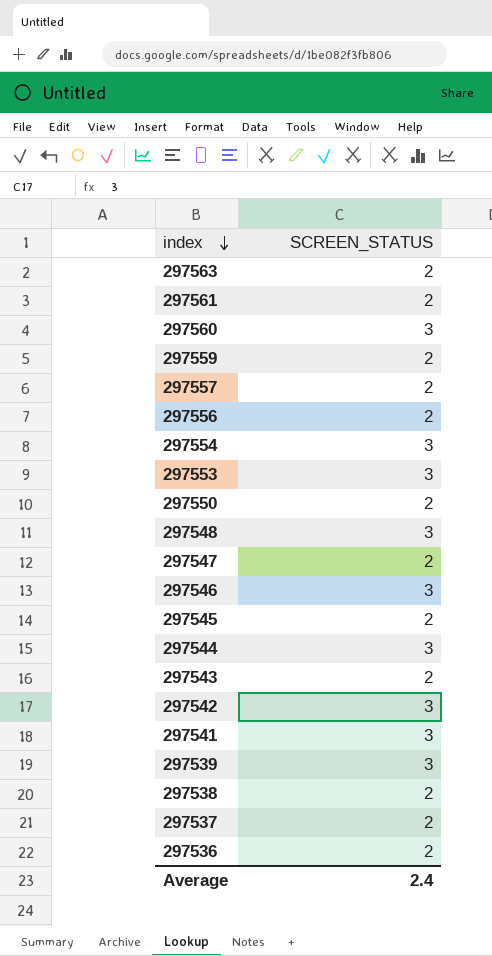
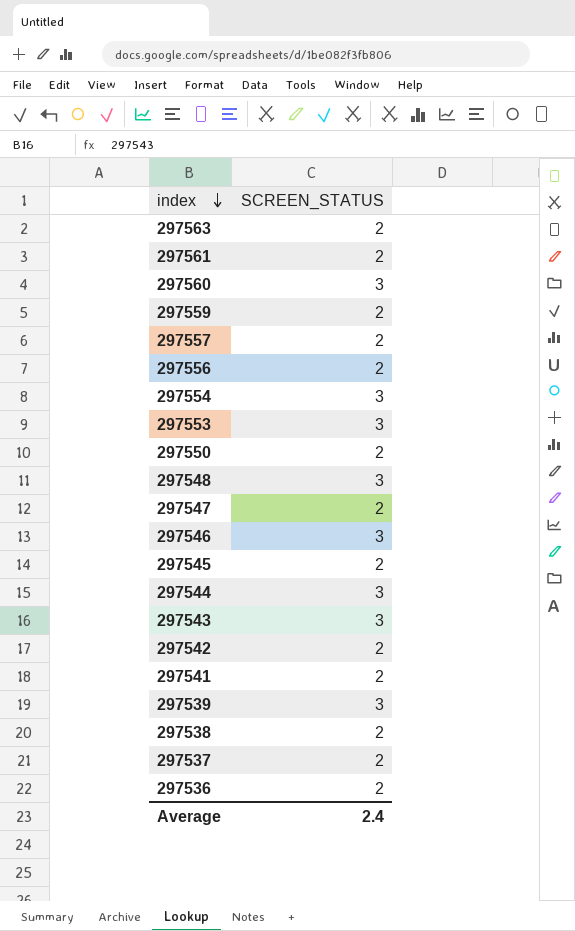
297543 | SCREEN_STATUS: 2 -> 3
297542 | SCREEN_STATUS: 3 -> 2
297541 | SCREEN_STATUS: 3 -> 2

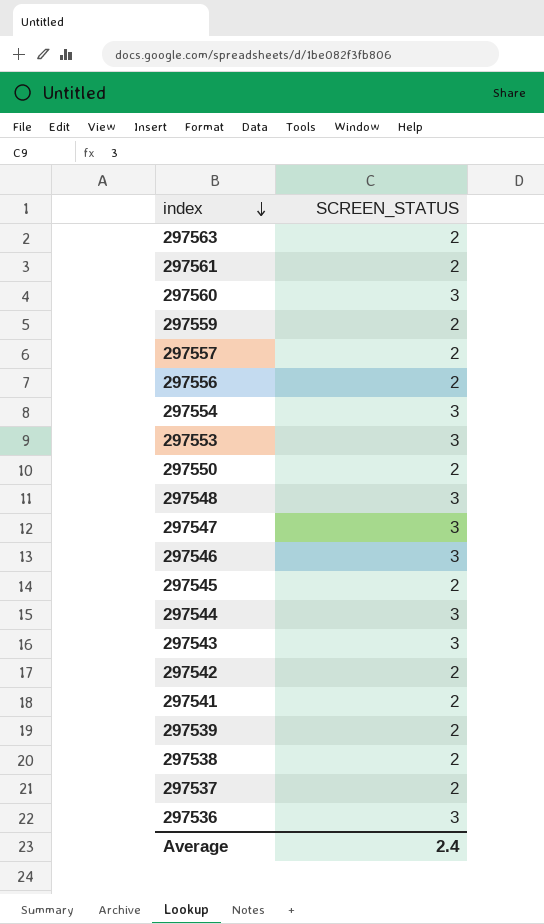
297547 | SCREEN_STATUS: 2 -> 3
297539 | SCREEN_STATUS: 3 -> 2
297536 | SCREEN_STATUS: 2 -> 3

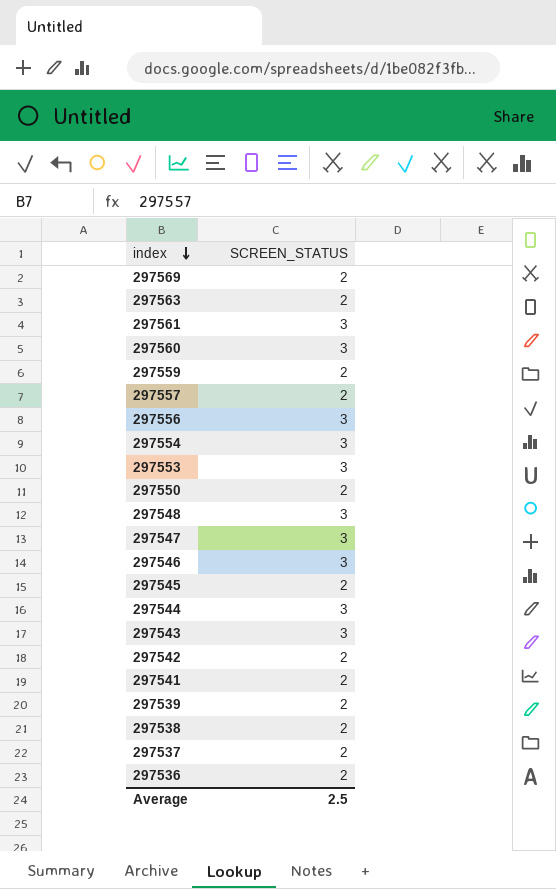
row 297569: none -> 2
297561 | SCREEN_STATUS: 2 -> 3
297556 | SCREEN_STATUS: 2 -> 3
297536 | SCREEN_STATUS: 3 -> 2
Average | SCREEN_STATUS: 2.4 -> 2.5

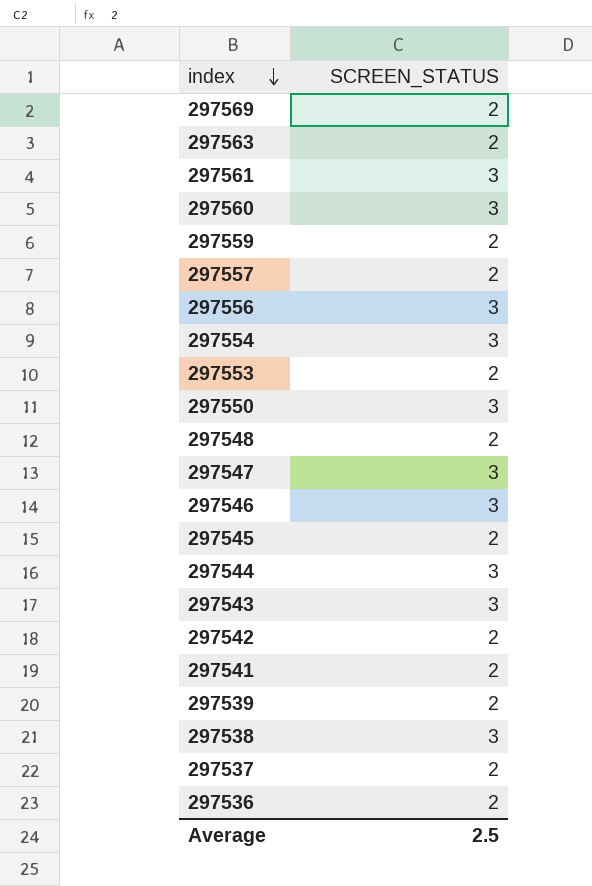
297553 | SCREEN_STATUS: 3 -> 2
297550 | SCREEN_STATUS: 2 -> 3
297548 | SCREEN_STATUS: 3 -> 2
297538 | SCREEN_STATUS: 2 -> 3

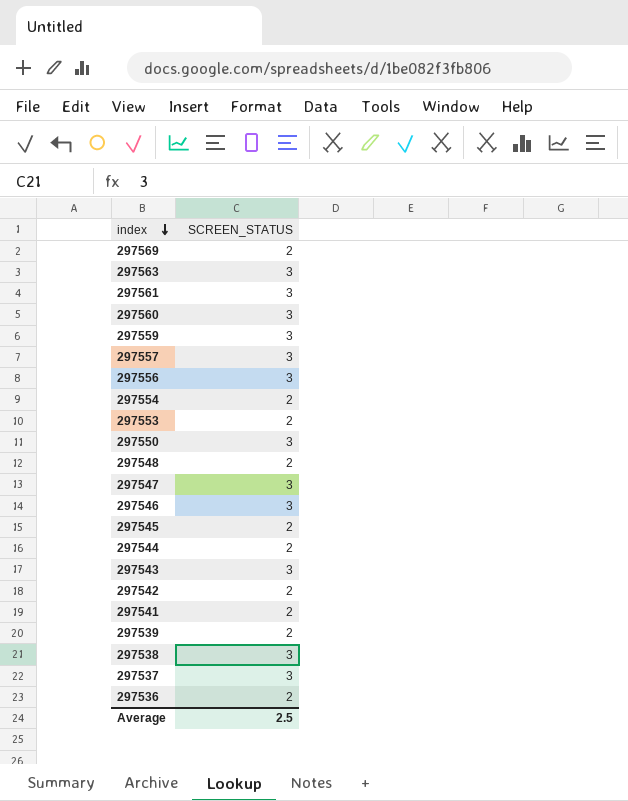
297563 | SCREEN_STATUS: 2 -> 3
297559 | SCREEN_STATUS: 2 -> 3
297557 | SCREEN_STATUS: 2 -> 3
297554 | SCREEN_STATUS: 3 -> 2
297544 | SCREEN_STATUS: 3 -> 2
297537 | SCREEN_STATUS: 2 -> 3

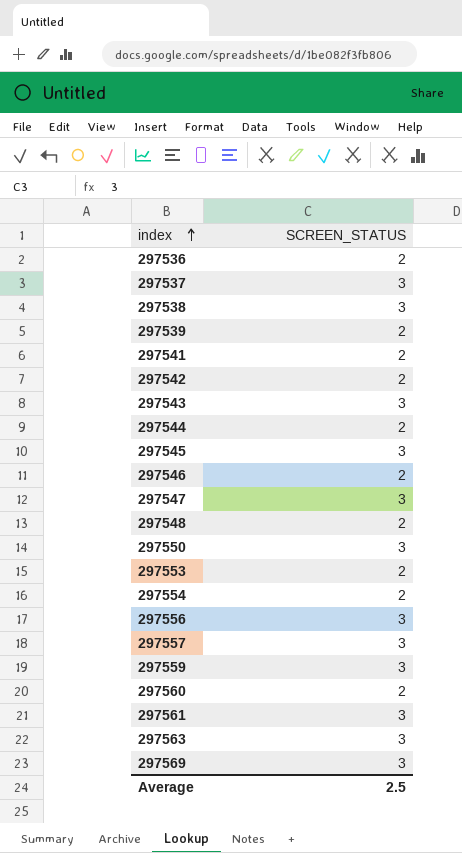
row order: index descending -> index ascending
297545 | SCREEN_STATUS: 2 -> 3
297546 | SCREEN_STATUS: 3 -> 2
297560 | SCREEN_STATUS: 3 -> 2
297569 | SCREEN_STATUS: 2 -> 3

